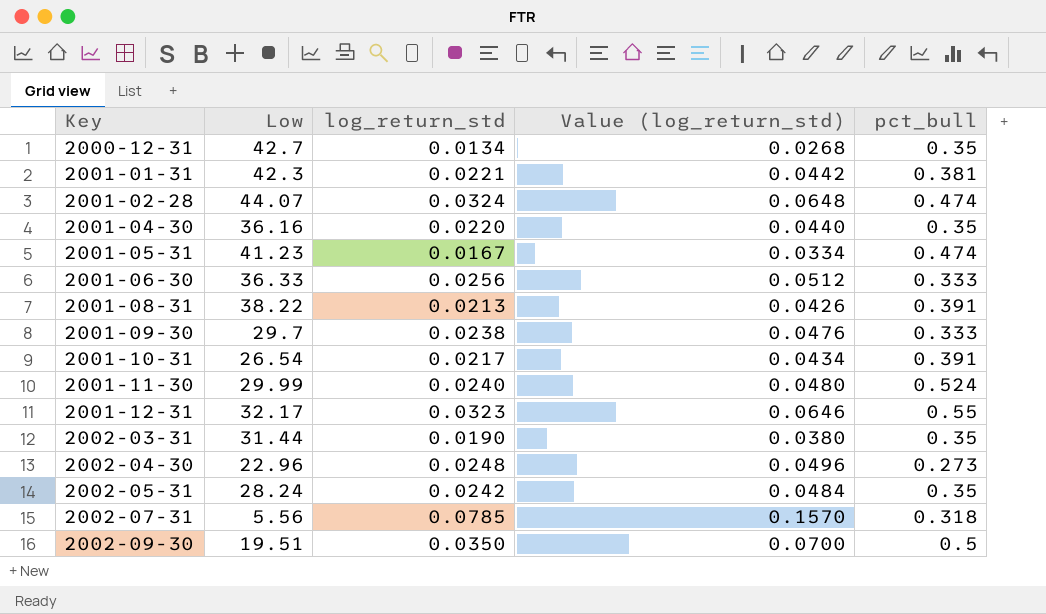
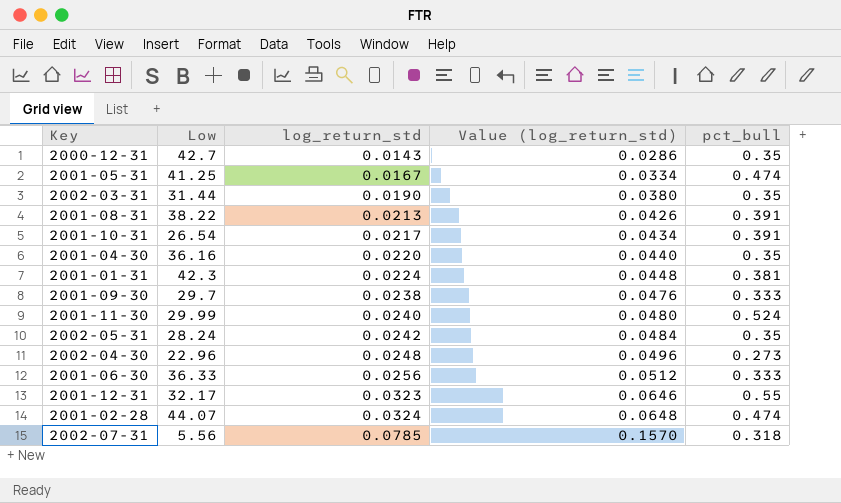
row order: Key ascending -> log_return_std ascending
row 2002-09-30: 19.51 | 0.0350 | 0.0700 | 0.5 -> none
2000-12-31 | log_return_std: 0.0134 -> 0.0143
2000-12-31 | Value (log_return_std): 0.0268 -> 0.0286
2001-05-31 | Low: 41.23 -> 41.25
2001-01-31 | log_return_std: 0.0221 -> 0.0224
2001-01-31 | Value (log_return_std): 0.0442 -> 0.0448

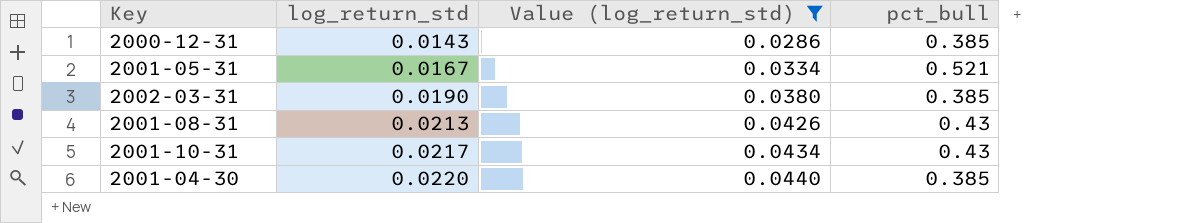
filter: none -> Value (log_return_std) <= 0.0440
column Low | position: 2 -> none
2000-12-31 | pct_bull: 0.35 -> 0.385
2001-05-31 | pct_bull: 0.474 -> 0.521
2002-03-31 | pct_bull: 0.35 -> 0.385
2001-08-31 | pct_bull: 0.391 -> 0.43
2001-10-31 | pct_bull: 0.391 -> 0.43
2001-04-30 | pct_bull: 0.35 -> 0.385

